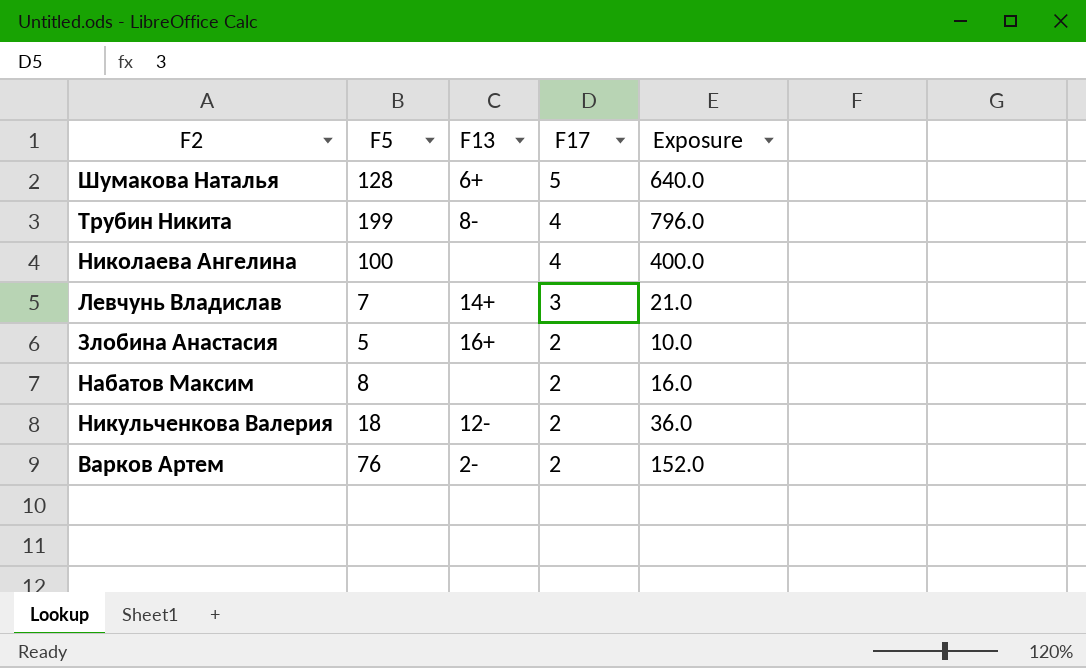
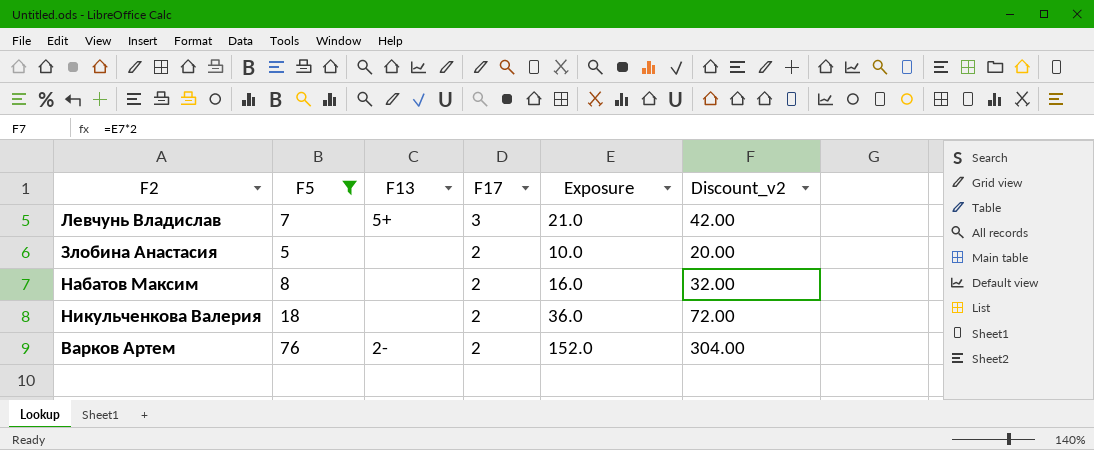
filter: none -> F5 <= 76
column Discount_v2 | formula: none -> [Exposure] * 2
Левчунь Владислав | F13: 14+ -> 5+
Злобина Анастасия | F13: 16+ -> none
Никульченкова Валерия | F13: 12- -> none

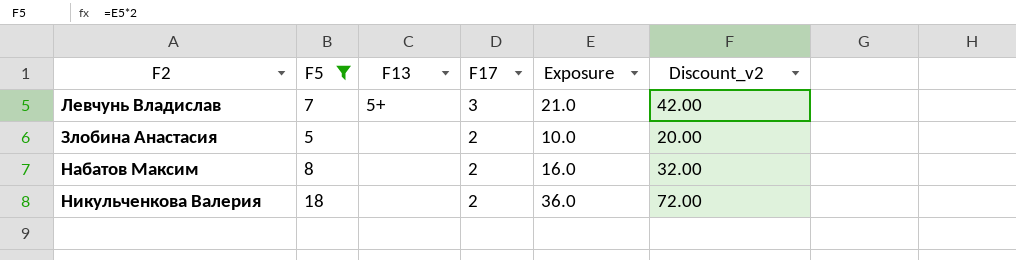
row Варков Артем: 76 | 2- | 2 | 152.0 | 304.00 -> none

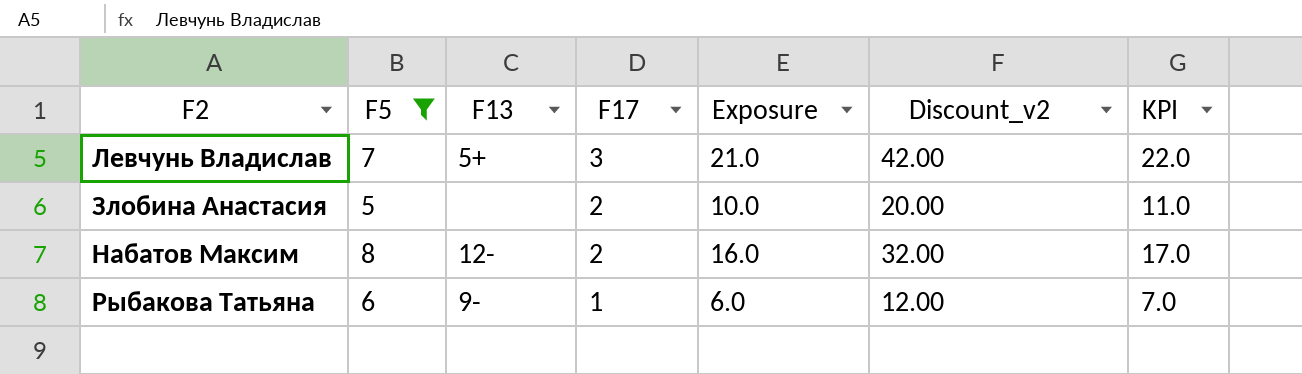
column KPI | formula: none -> [Exposure] + 1
row Никульченкова Валерия: 18 | none | 2 | 36.0 | 72.00 -> none
Набатов Максим | F13: none -> 12-
row Рыбакова Татьяна: none -> 6 | 9- | 1 | 6.0 | 12.00 | 7.0

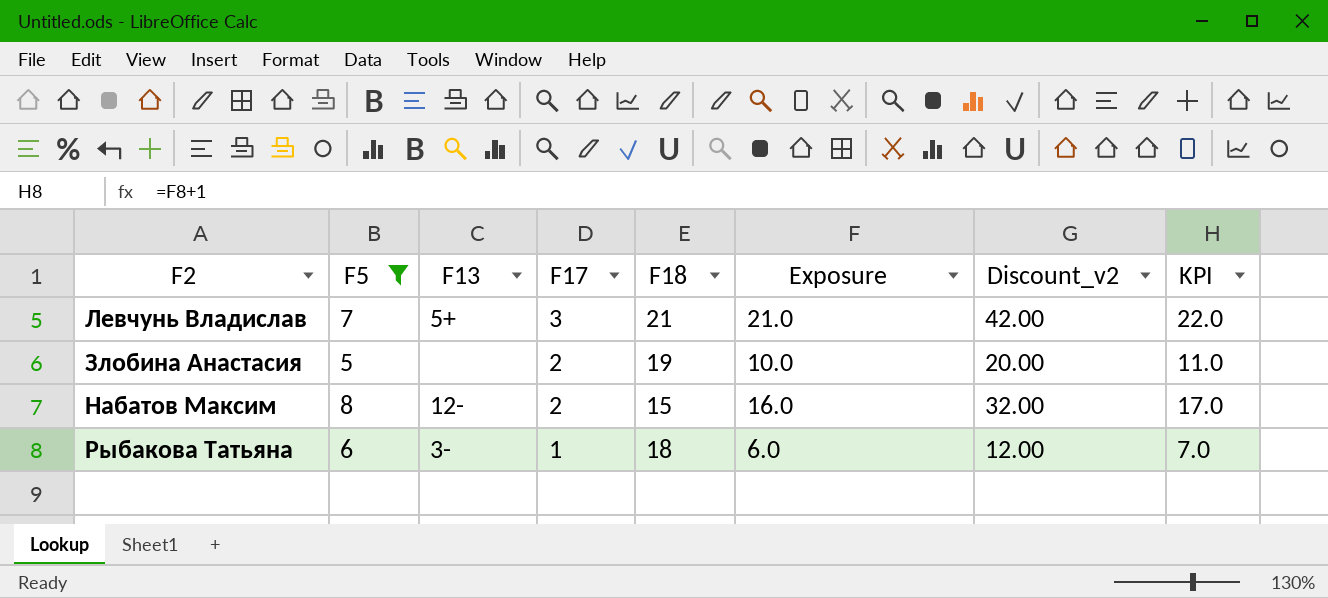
column F18 | position: none -> 5
Рыбакова Татьяна | F13: 9- -> 3-

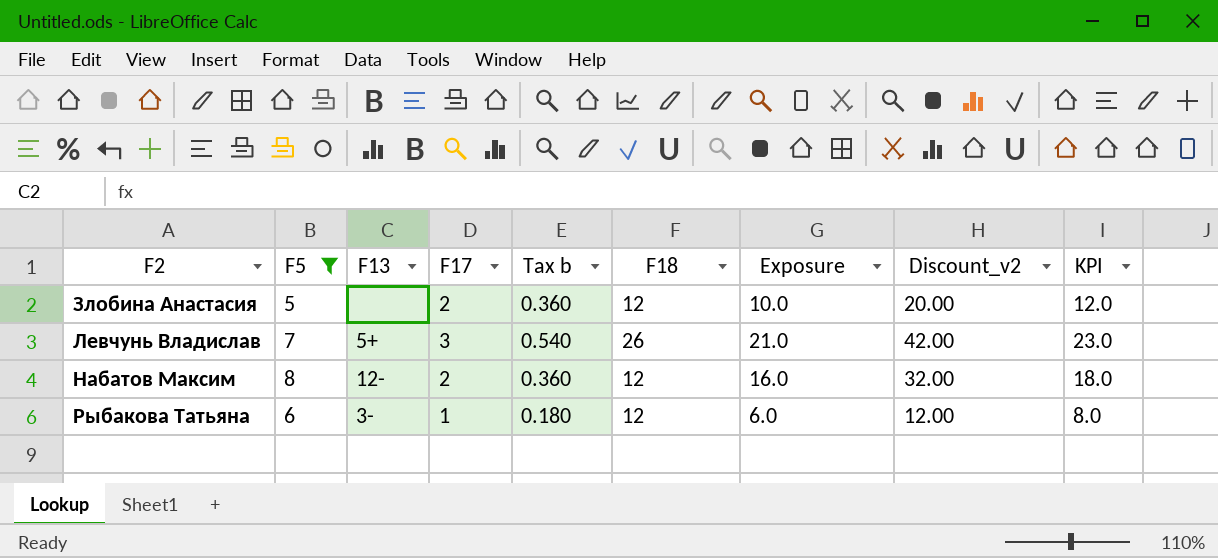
row order: F17 descending -> F2 ascending
column Tax b | formula: none -> [F17] * 0.18
column KPI | formula: [Exposure] + 1 -> [Exposure] + 2
Злобина Анастасия | F18: 19 -> 12
Левчунь Владислав | F18: 21 -> 26
Набатов Максим | F18: 15 -> 12
Рыбакова Татьяна | F18: 18 -> 12

